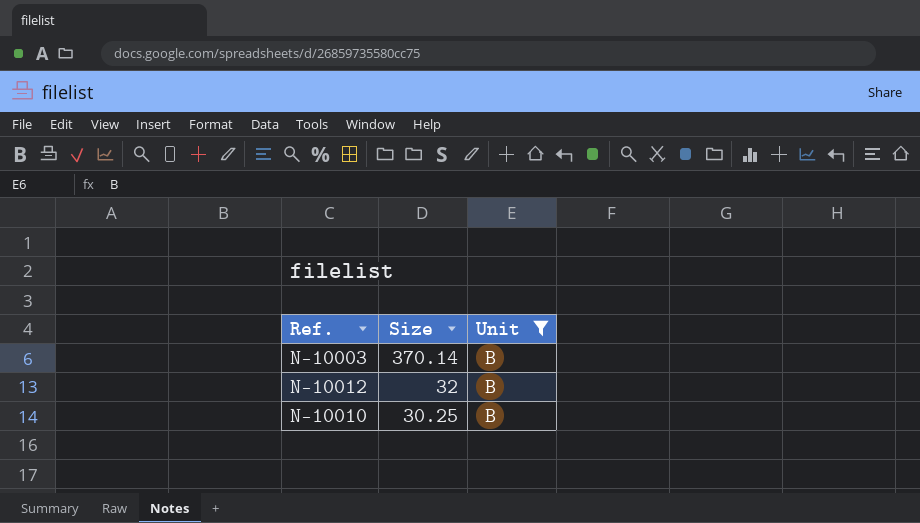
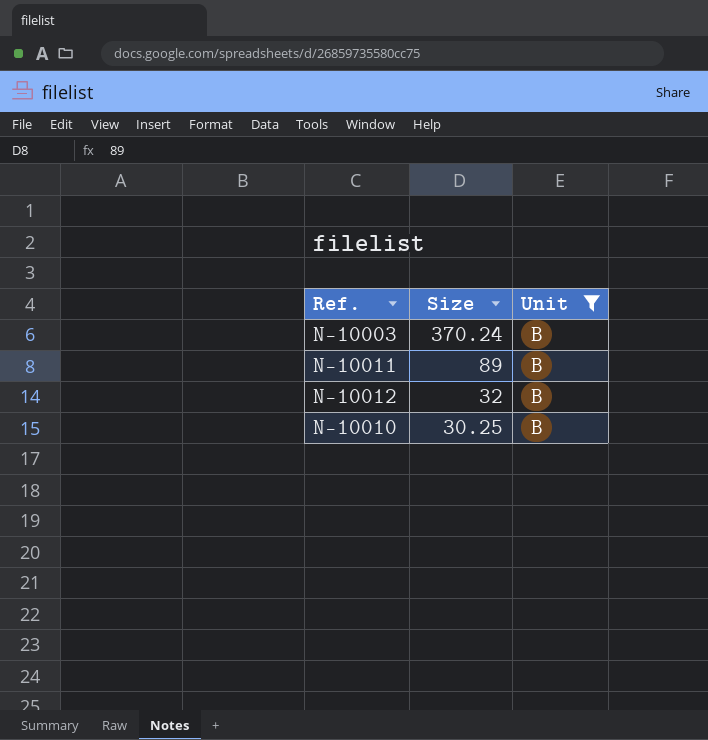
N-10003 | Size: 370.14 -> 370.24
row N-10011: none -> 89 | B

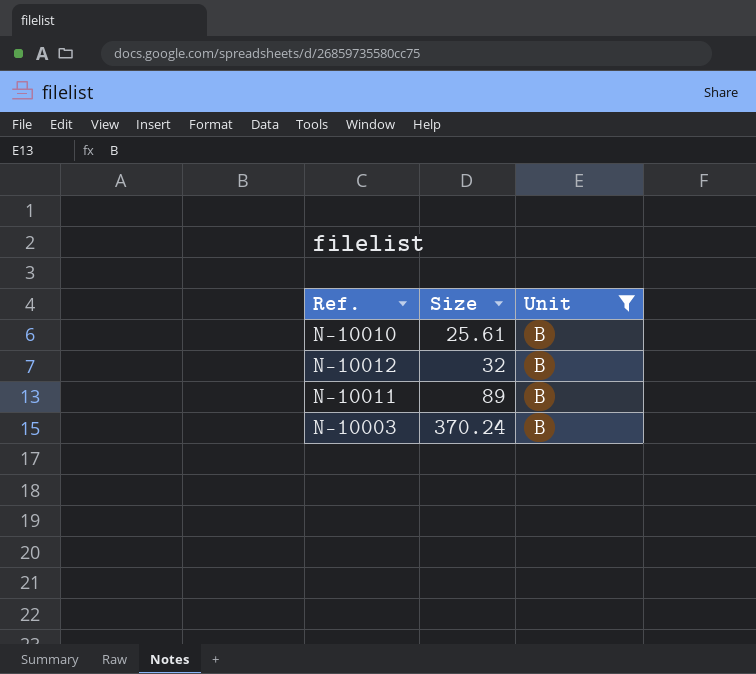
row order: Size descending -> Size ascending
N-10010 | Size: 30.25 -> 25.61

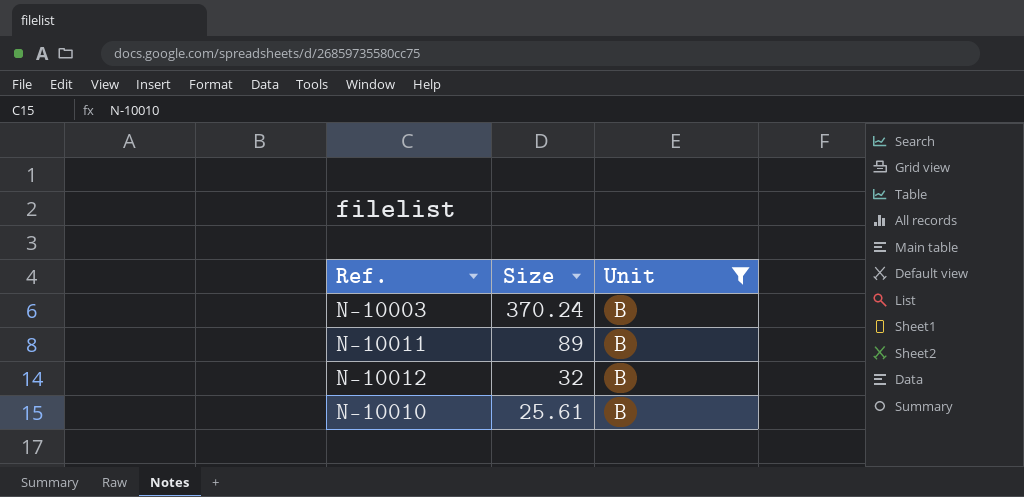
row order: Size ascending -> Size descending

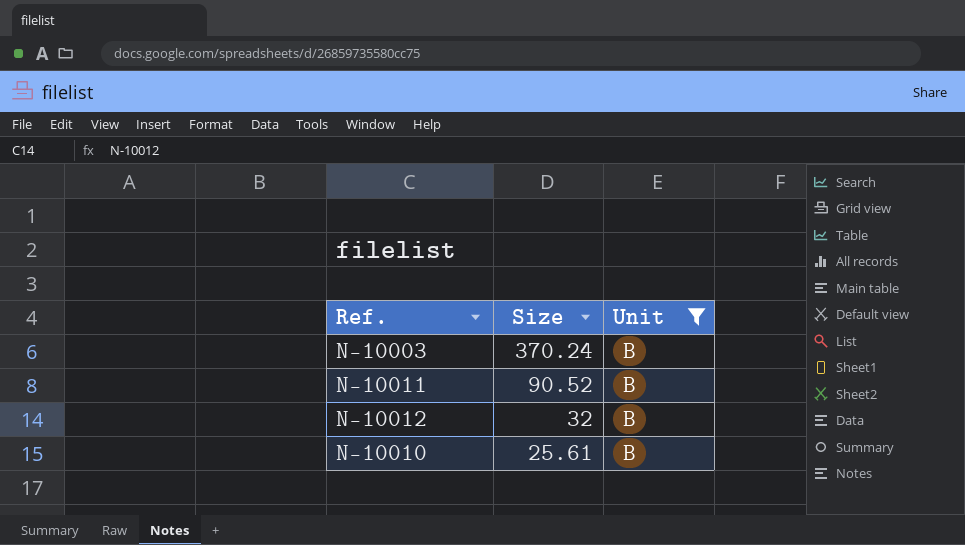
N-10011 | Size: 89 -> 90.52

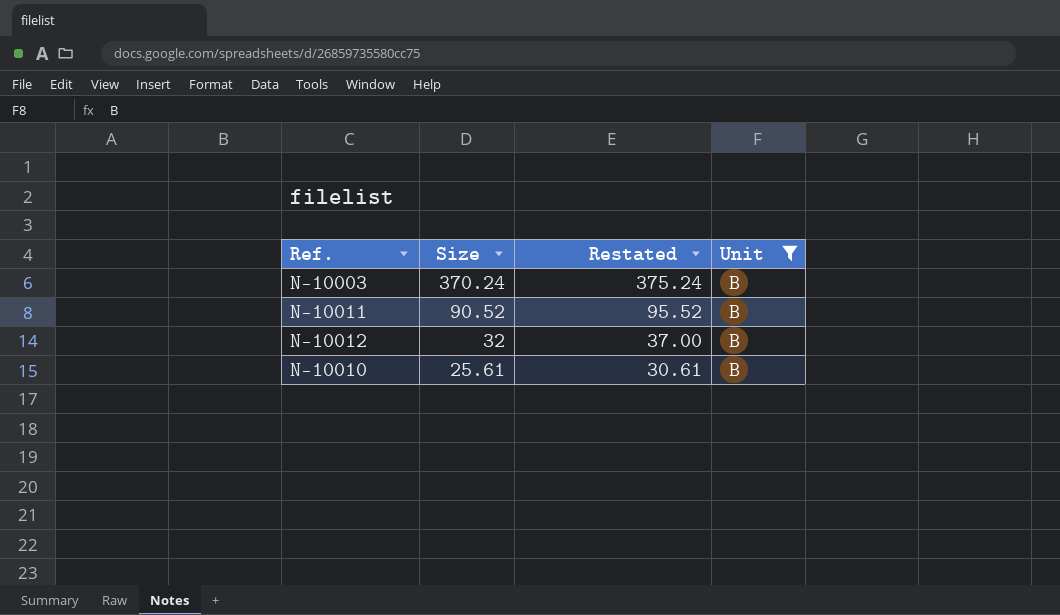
column Restated | formula: none -> [Size] + 5

